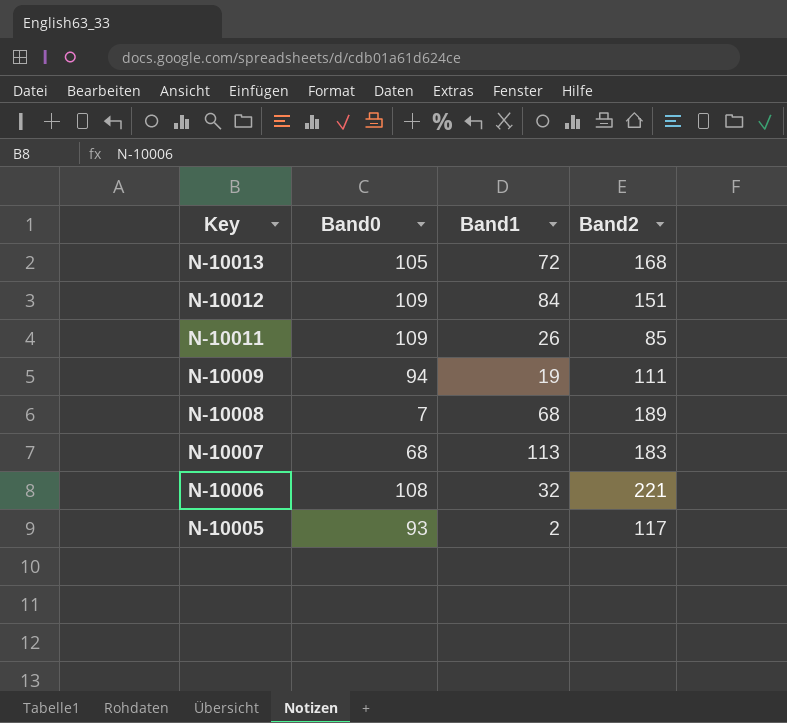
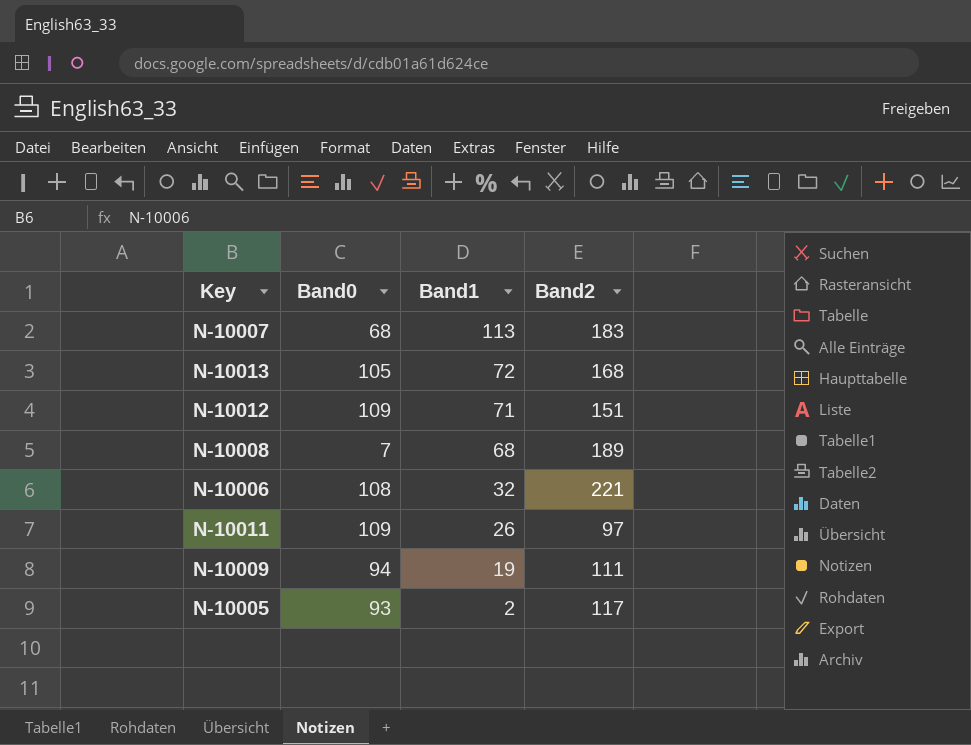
row order: Key descending -> Band1 descending
N-10012 | Band1: 84 -> 71
N-10011 | Band2: 85 -> 97

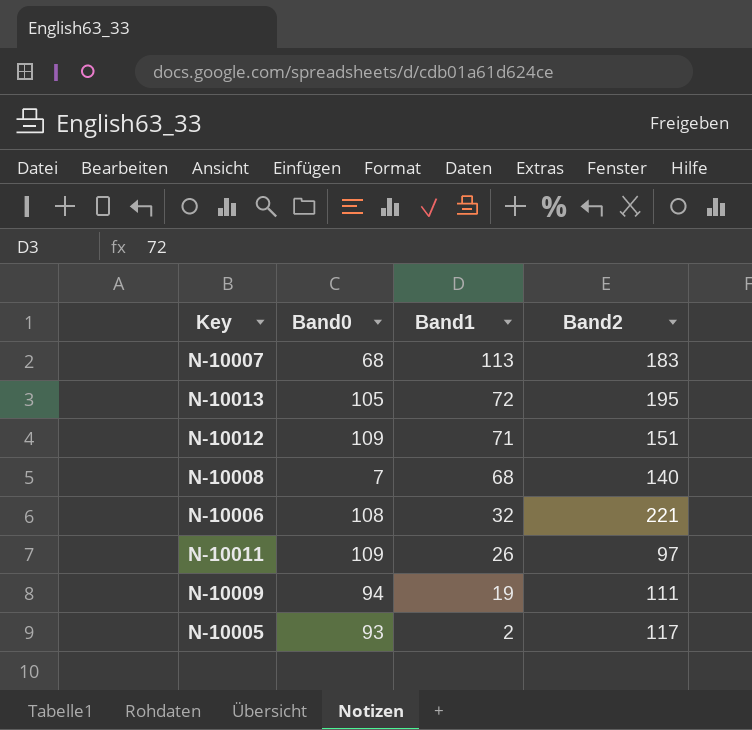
N-10013 | Band2: 168 -> 195
N-10008 | Band2: 189 -> 140

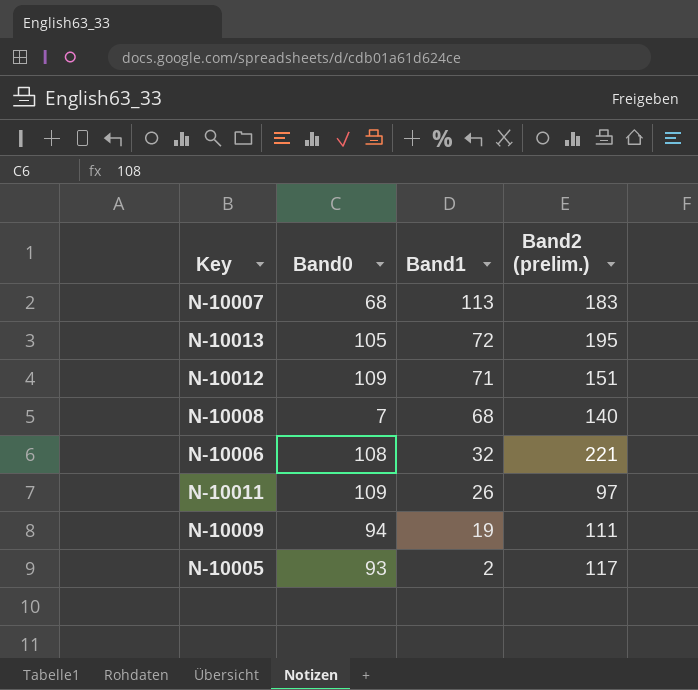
column name: Band2 -> Band2 (prelim.)

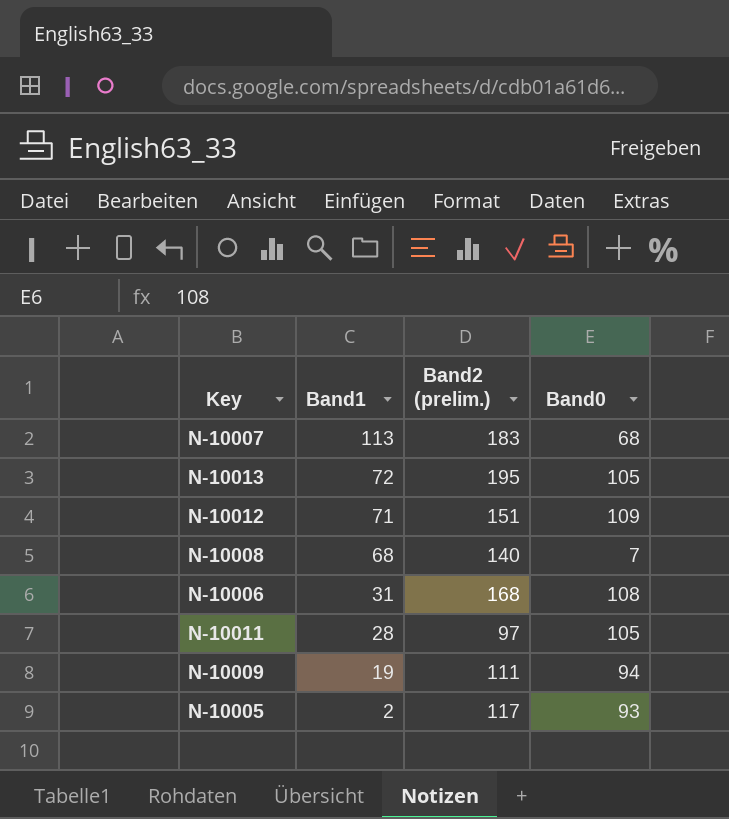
column Band0 | position: 2 -> 4
N-10006 | Band1: 32 -> 31
N-10006 | Band2 (prelim.): 221 -> 168
N-10011 | Band1: 26 -> 28
N-10011 | Band0: 109 -> 105

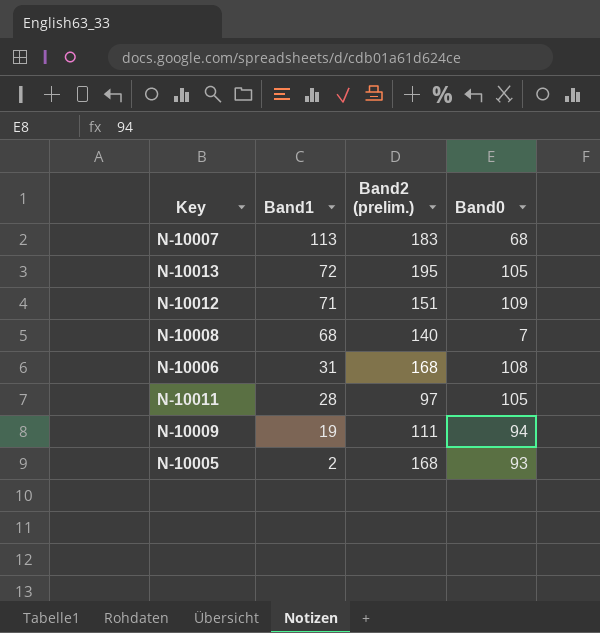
N-10005 | Band2 (prelim.): 117 -> 168

